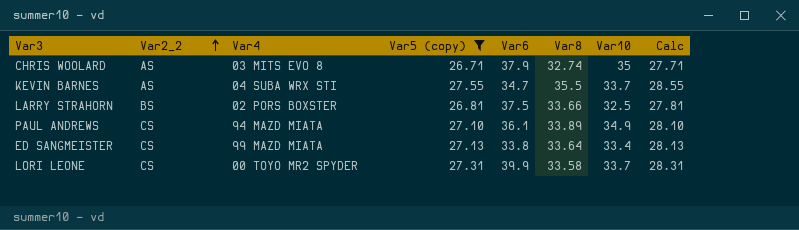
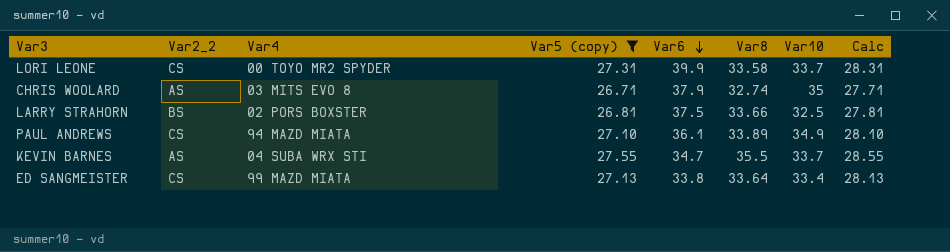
row order: Var2_2 ascending -> Var6 descending

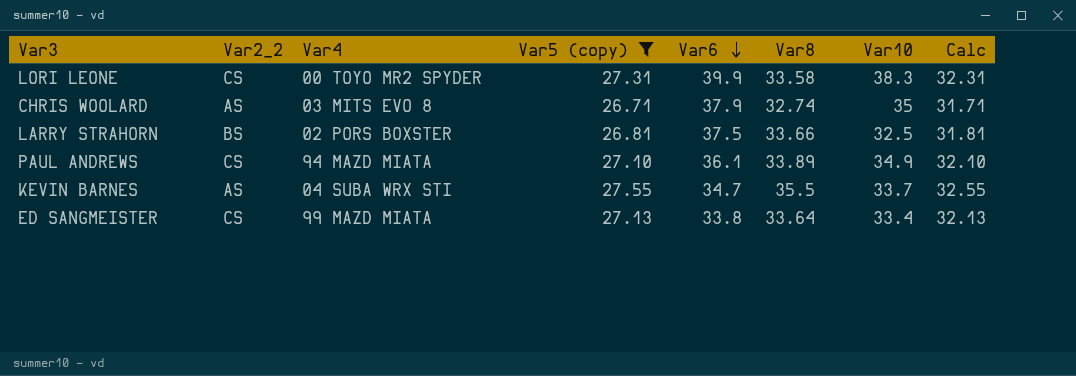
column Calc | formula: [Var5 (copy)] + 1 -> [Var5 (copy)] + 5
LORI LEONE | Var10: 33.7 -> 38.3

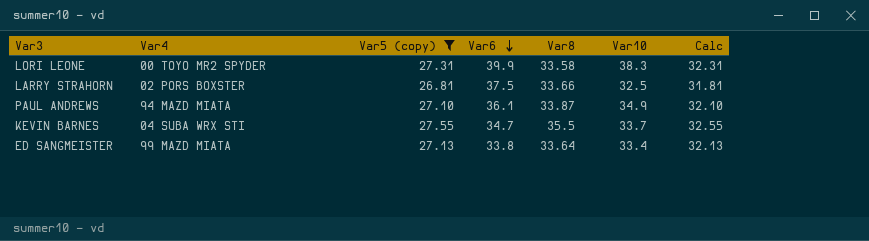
column Var2_2 | position: 2 -> none
row CHRIS WOOLARD: AS | 03 MITS EVO 8 | 26.71 | 37.9 | 32.74 | 35 | 31.71 -> none
PAUL ANDREWS | Var8: 33.89 -> 33.87

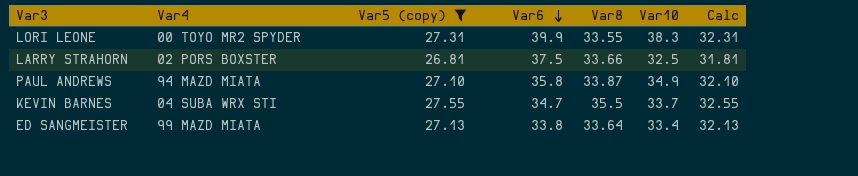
LORI LEONE | Var8: 33.58 -> 33.55
PAUL ANDREWS | Var6: 36.1 -> 35.8

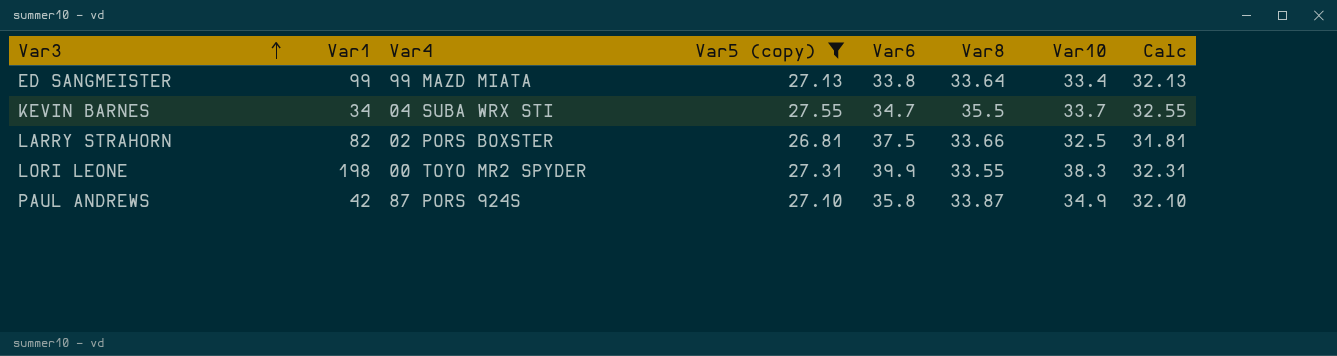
row order: Var6 descending -> Var3 ascending
column Var1 | position: none -> 2
PAUL ANDREWS | Var4: 94 MAZD MIATA -> 87 PORS 924S

